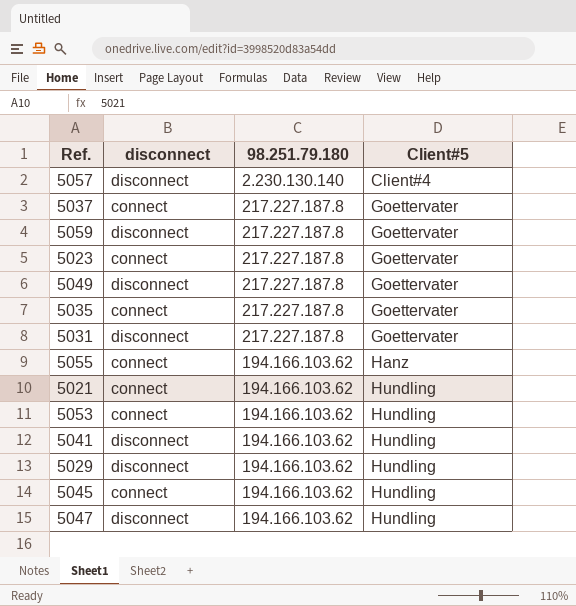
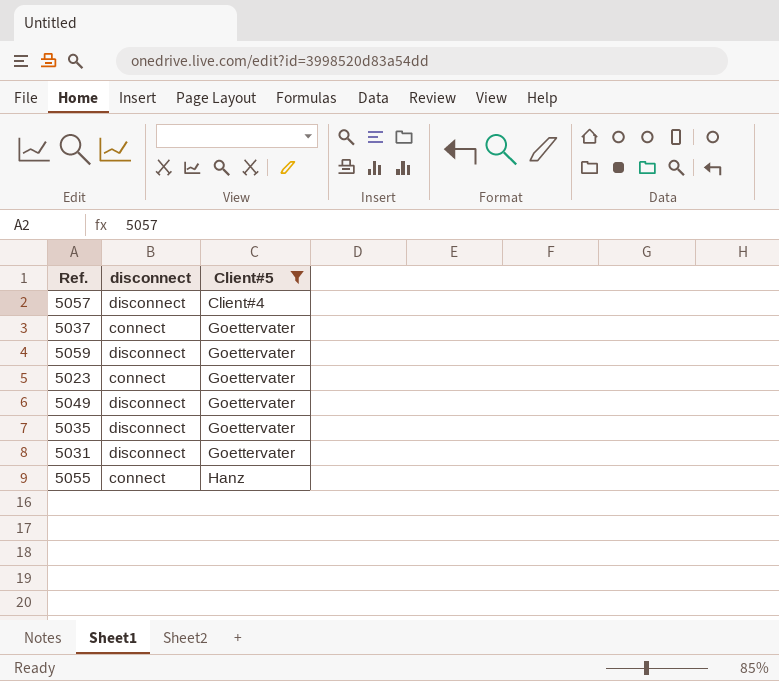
filter: none -> Client#5 != Hundling
column 98.251.79.180 | position: 3 -> none
5035 | disconnect: connect -> disconnect

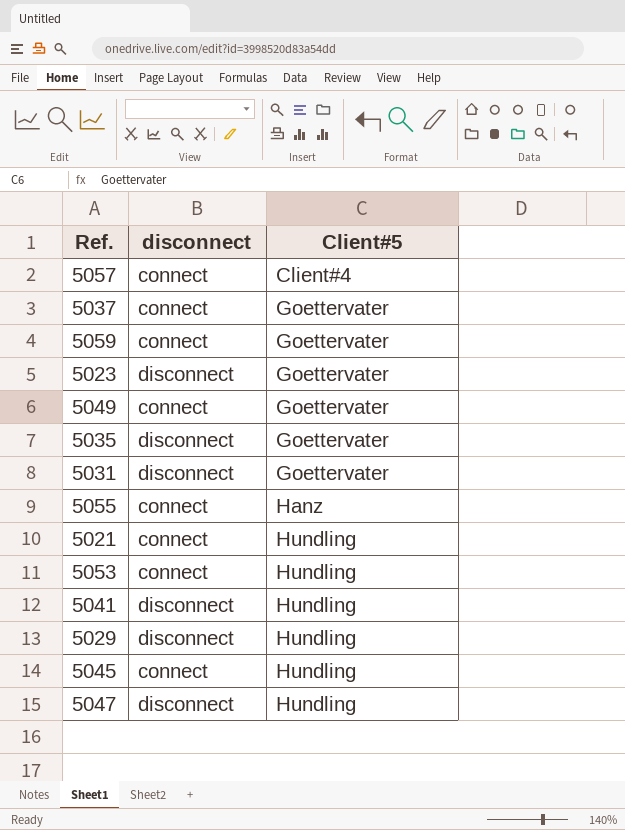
filter: Client#5 != Hundling -> none
5057 | disconnect: disconnect -> connect
5059 | disconnect: disconnect -> connect
5023 | disconnect: connect -> disconnect
5049 | disconnect: disconnect -> connect

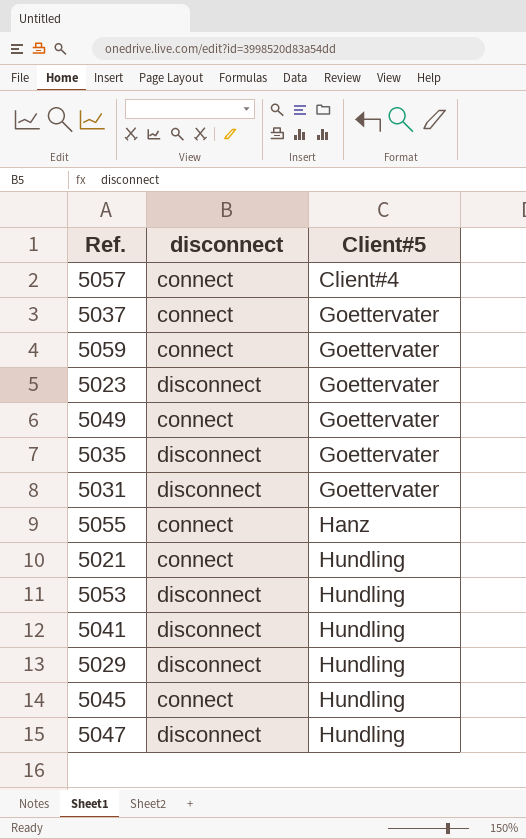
5053 | disconnect: connect -> disconnect

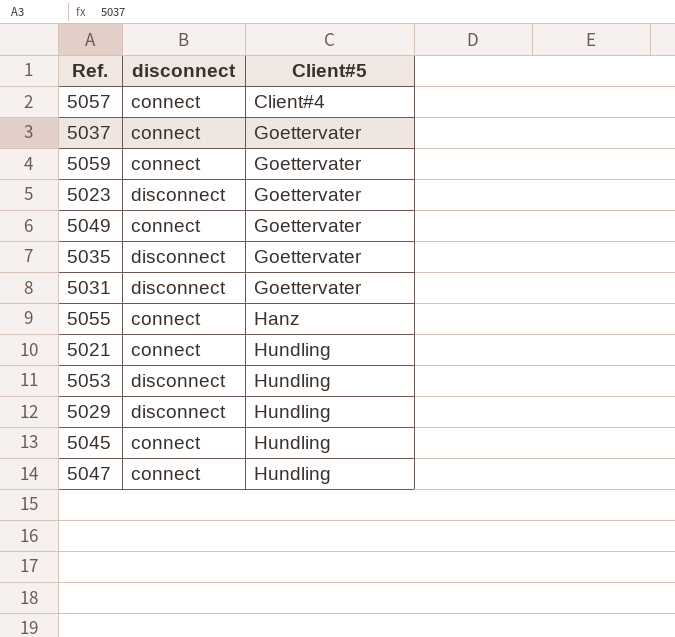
row 5041: disconnect | Hundling -> none
5047 | disconnect: disconnect -> connect

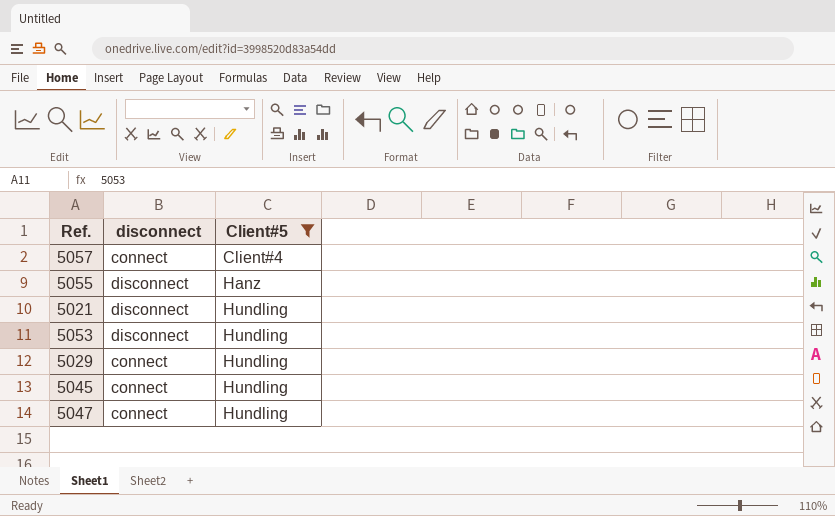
filter: none -> Client#5 != Goettervater
5055 | disconnect: connect -> disconnect
5021 | disconnect: connect -> disconnect
5029 | disconnect: disconnect -> connect

